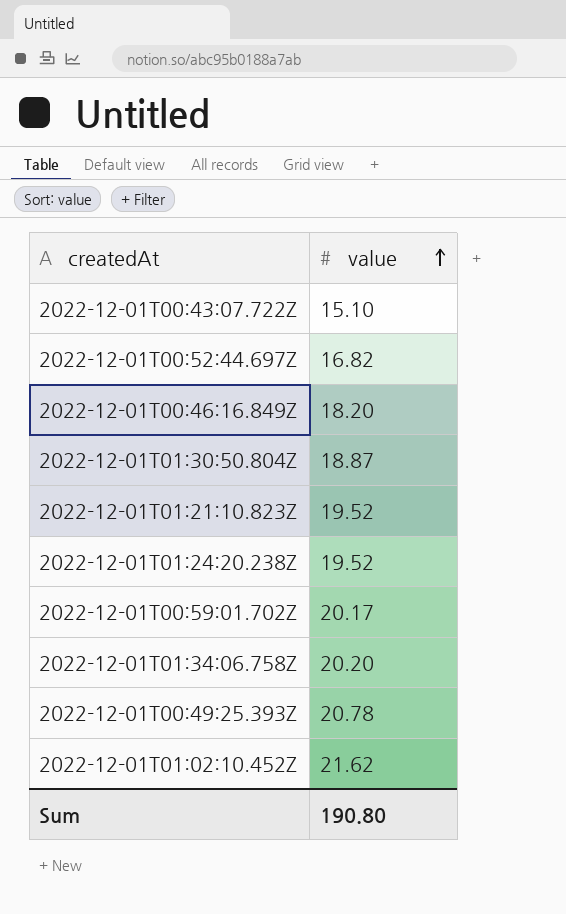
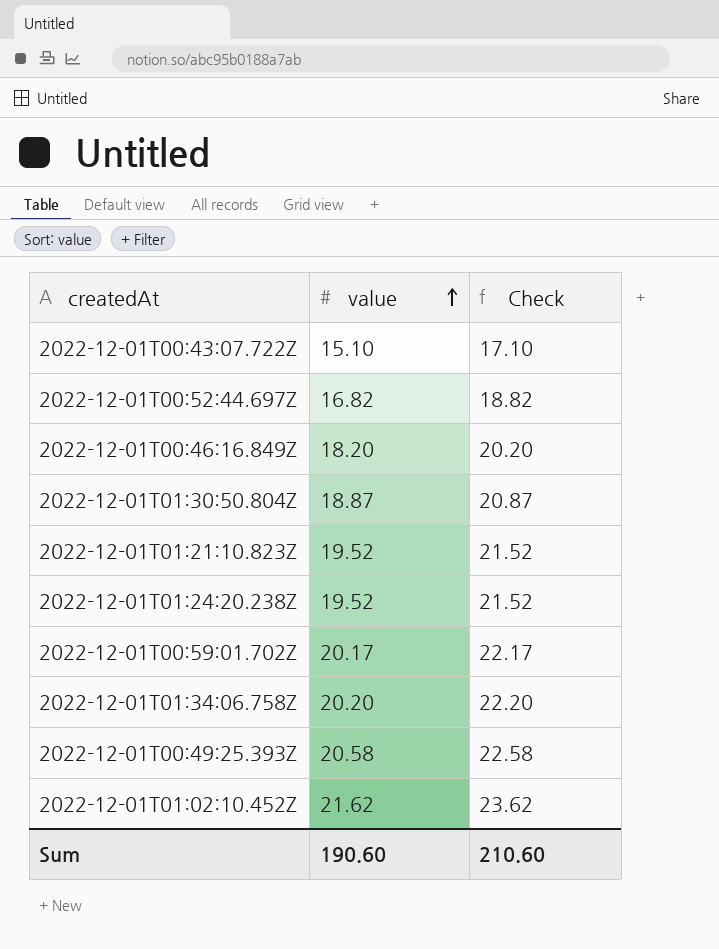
column Check | formula: none -> [value] + 2
2022-12-01T00:49:25.393Z | value: 20.78 -> 20.58
Sum | value: 190.80 -> 190.60

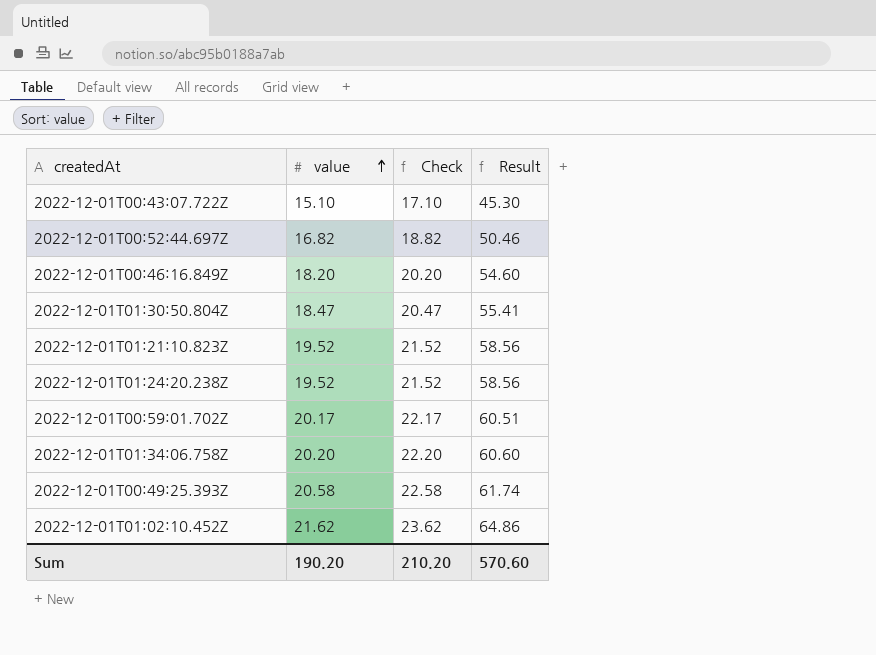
column Result | formula: none -> [value] * 3
2022-12-01T01:30:50.804Z | value: 18.87 -> 18.47
2022-12-01T01:30:50.804Z | Check: 20.87 -> 20.47
Sum | value: 190.60 -> 190.20
Sum | Check: 210.60 -> 210.20

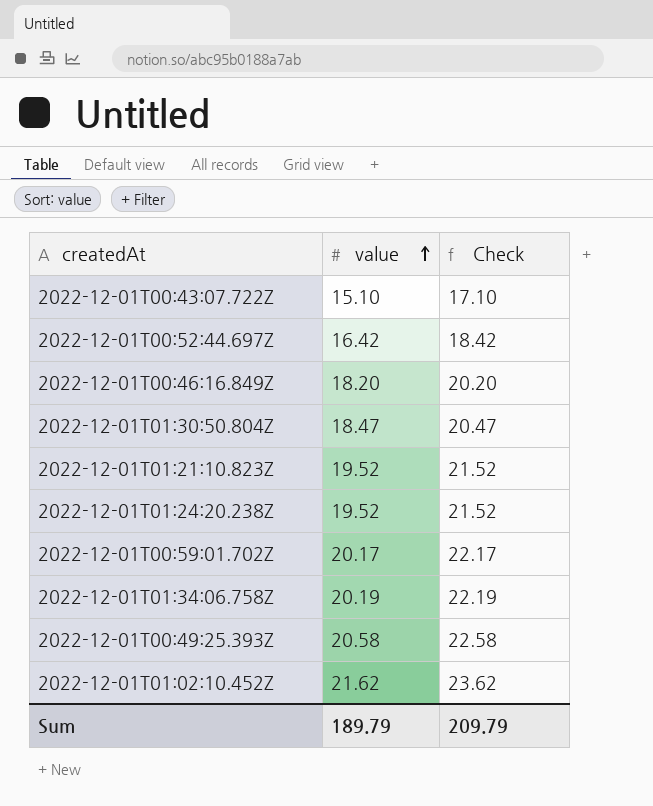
column Result | formula: [value] * 3 -> none
2022-12-01T00:52:44.697Z | value: 16.82 -> 16.42
2022-12-01T00:52:44.697Z | Check: 18.82 -> 18.42
2022-12-01T01:34:06.758Z | value: 20.20 -> 20.19
2022-12-01T01:34:06.758Z | Check: 22.20 -> 22.19
Sum | value: 190.20 -> 189.79
Sum | Check: 210.20 -> 209.79

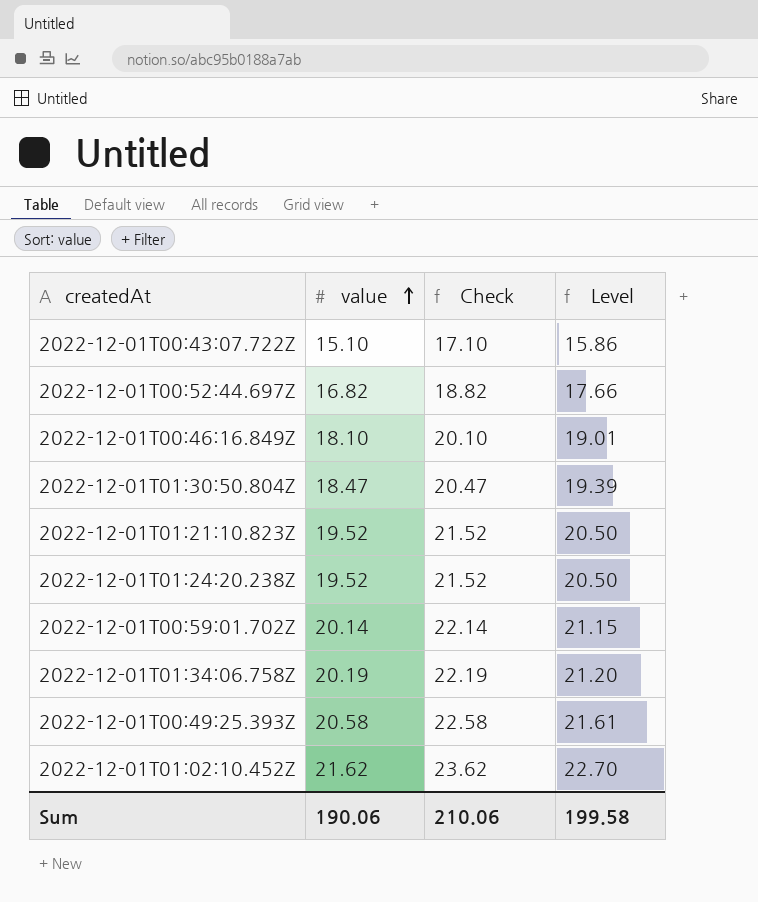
column Level | formula: none -> [value] * 1.05
2022-12-01T00:52:44.697Z | value: 16.42 -> 16.82
2022-12-01T00:52:44.697Z | Check: 18.42 -> 18.82
2022-12-01T00:46:16.849Z | value: 18.20 -> 18.10
2022-12-01T00:46:16.849Z | Check: 20.20 -> 20.10
2022-12-01T00:59:01.702Z | value: 20.17 -> 20.14
2022-12-01T00:59:01.702Z | Check: 22.17 -> 22.14
Sum | value: 189.79 -> 190.06
Sum | Check: 209.79 -> 210.06

